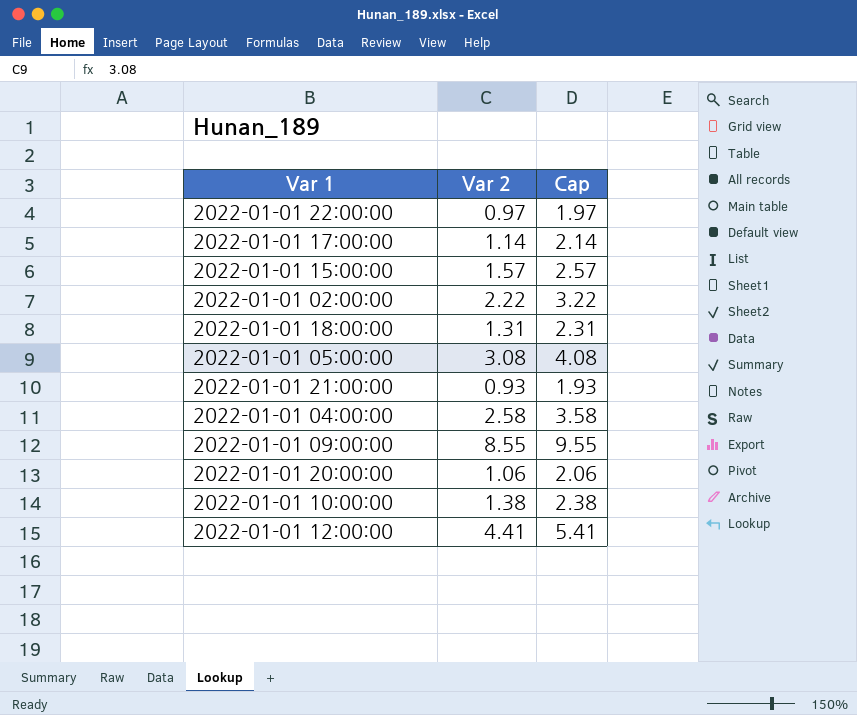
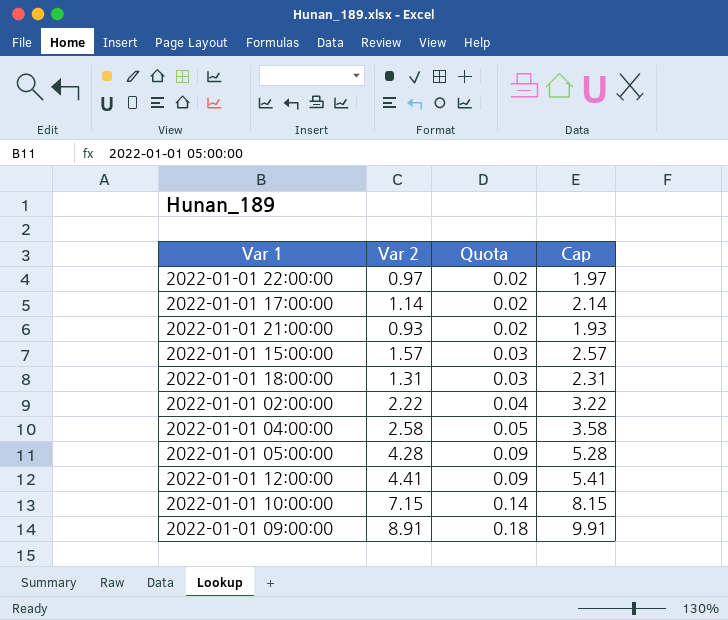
row order: none -> Quota ascending
column Quota | formula: none -> [Var 2] * 0.02
row 2022-01-01 20:00:00: 1.06 | 2.06 -> none
2022-01-01 05:00:00 | Var 2: 3.08 -> 4.28
2022-01-01 05:00:00 | Cap: 4.08 -> 5.28
2022-01-01 10:00:00 | Var 2: 1.38 -> 7.15
2022-01-01 10:00:00 | Cap: 2.38 -> 8.15
2022-01-01 09:00:00 | Var 2: 8.55 -> 8.91
2022-01-01 09:00:00 | Cap: 9.55 -> 9.91

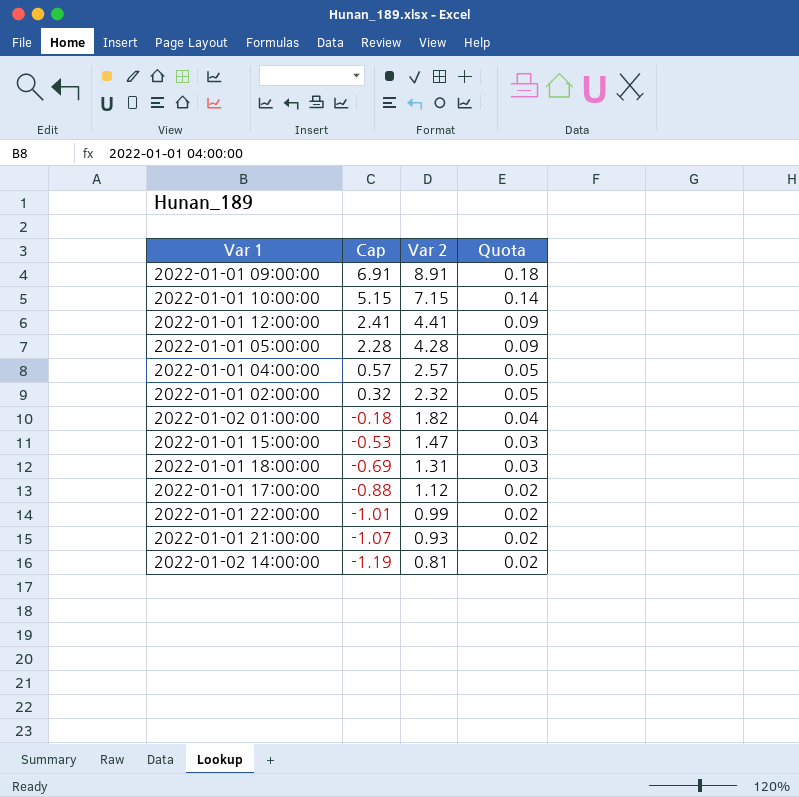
row order: Quota ascending -> Cap descending
column Cap | formula: [Var 2] + 1 -> [Var 2] - 2
column Cap | position: 4 -> 2
2022-01-01 04:00:00 | Var 2: 2.58 -> 2.57
2022-01-01 02:00:00 | Var 2: 2.22 -> 2.32
2022-01-01 02:00:00 | Quota: 0.04 -> 0.05
row 2022-01-02 01:00:00: none -> -0.18 | 1.82 | 0.04
2022-01-01 15:00:00 | Var 2: 1.57 -> 1.47
2022-01-01 17:00:00 | Var 2: 1.14 -> 1.12
2022-01-01 22:00:00 | Var 2: 0.97 -> 0.99
row 2022-01-02 14:00:00: none -> -1.19 | 0.81 | 0.02

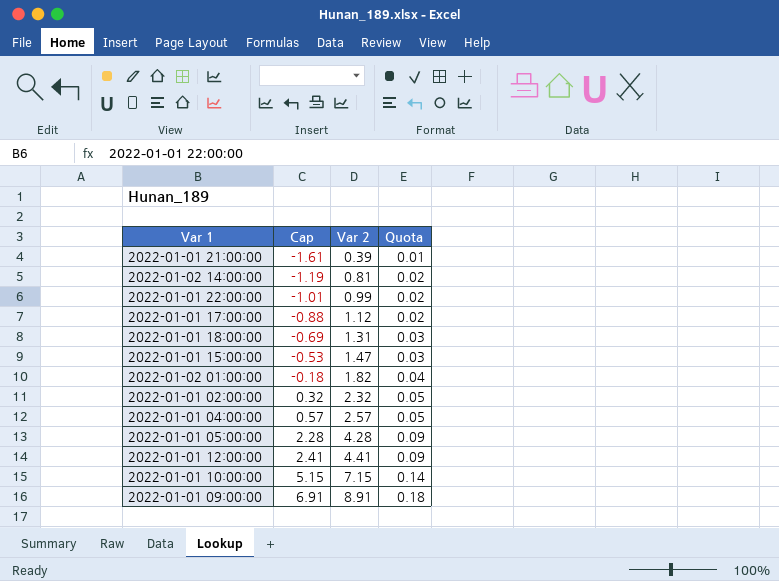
row order: Cap descending -> Cap ascending
2022-01-01 21:00:00 | Cap: -1.07 -> -1.61
2022-01-01 21:00:00 | Var 2: 0.93 -> 0.39
2022-01-01 21:00:00 | Quota: 0.02 -> 0.01

